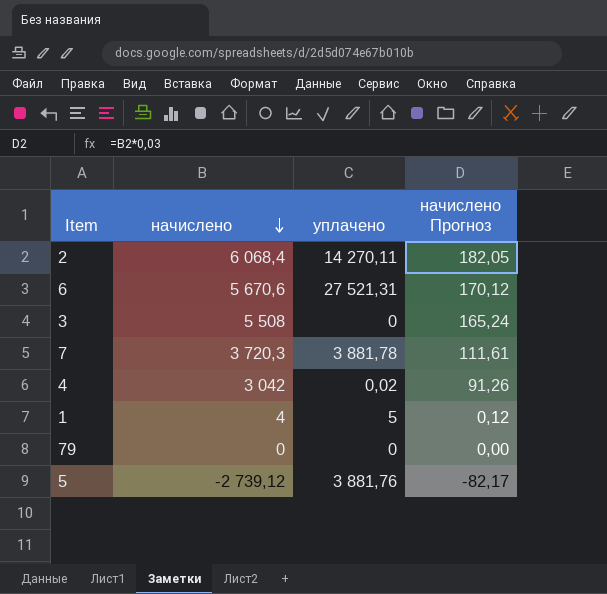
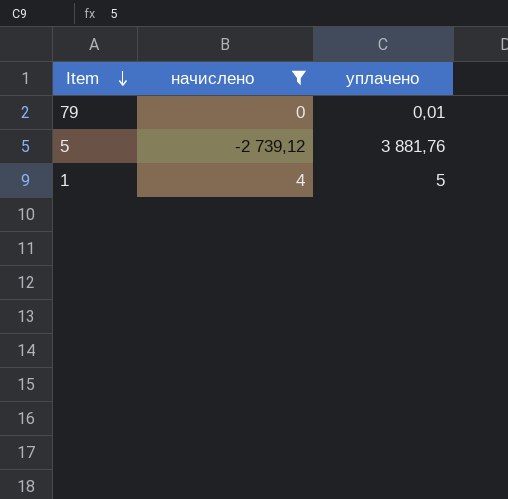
filter: none -> начислено <= 4
row order: начислено descending -> Item descending
column начислено Прогноз | formula: [начислено] * 0,03 -> none
79 | уплачено: 0 -> 0,01

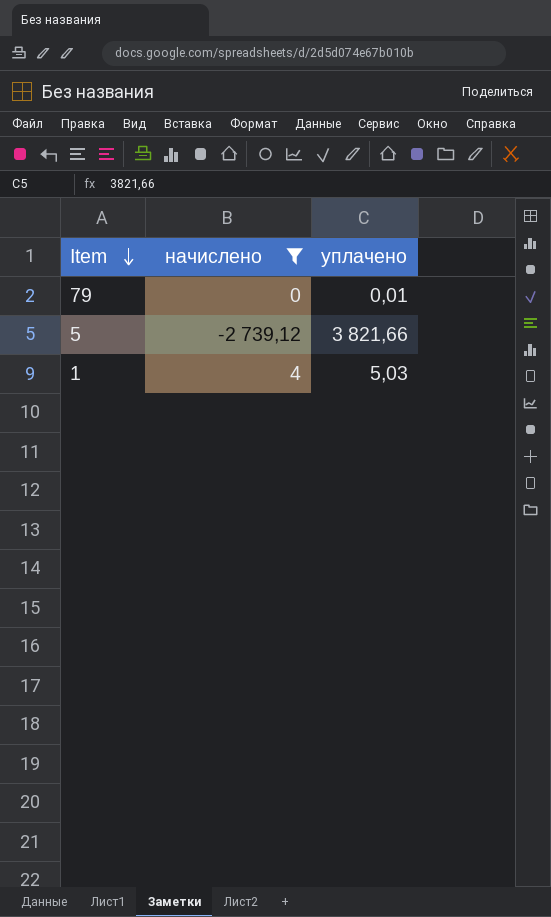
5 | уплачено: 3 881,76 -> 3 821,66
1 | уплачено: 5 -> 5,03

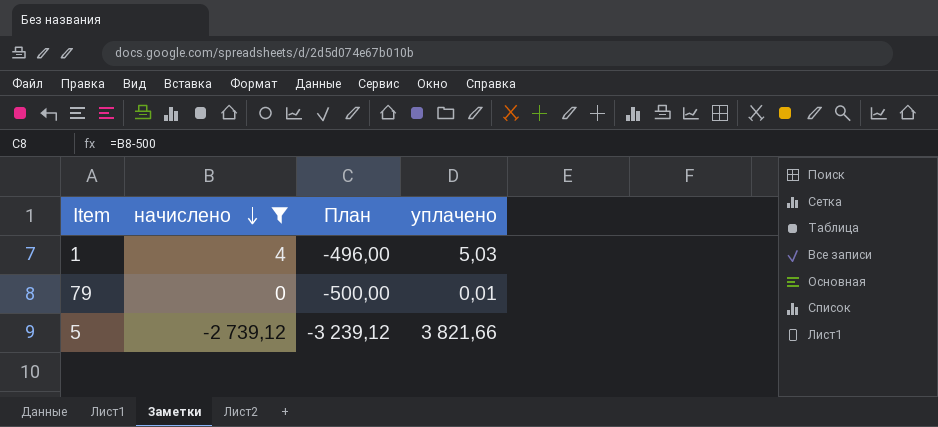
row order: Item descending -> начислено descending
column План | formula: none -> [начислено] - 500

